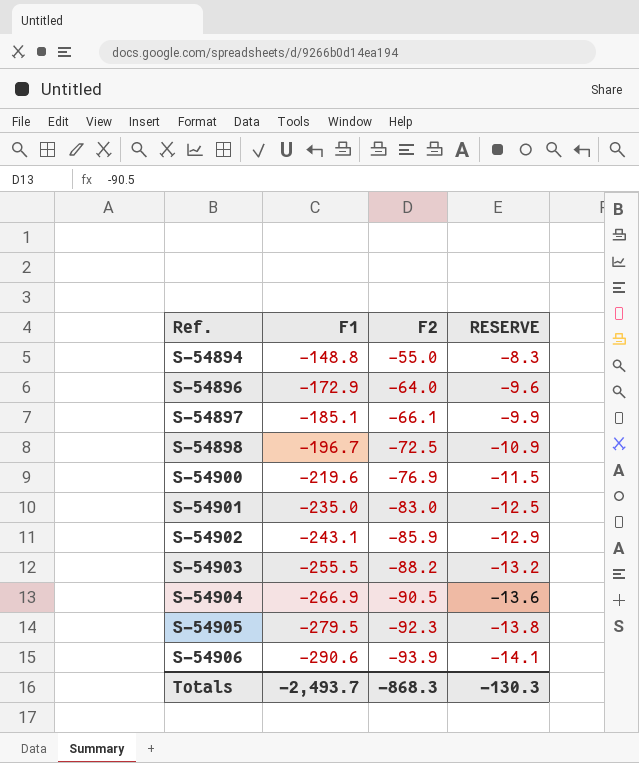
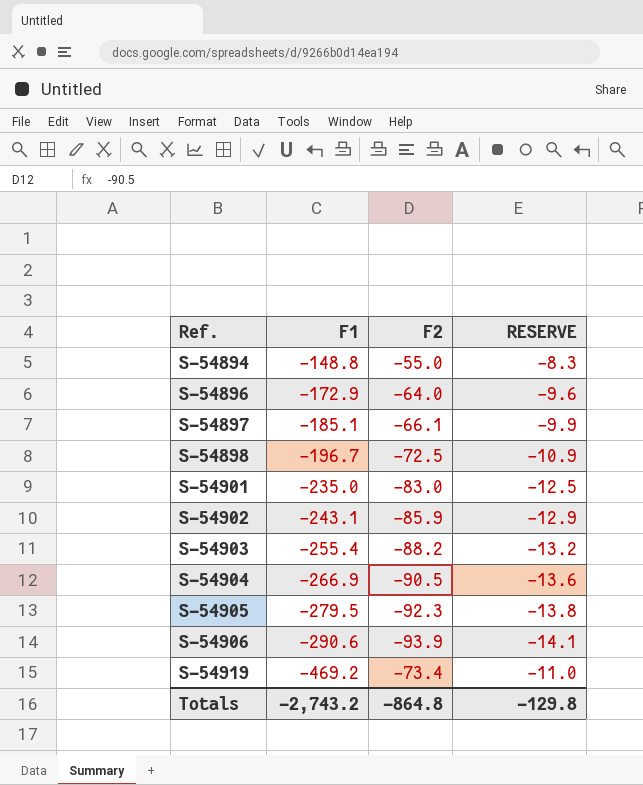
row S-54900: -219.6 | -76.9 | -11.5 -> none
S-54903 | F1: -255.5 -> -255.4
row S-54919: none -> -469.2 | -73.4 | -11.0
Totals | F1: -2,493.7 -> -2,743.2
Totals | F2: -868.3 -> -864.8
Totals | RESERVE: -130.3 -> -129.8

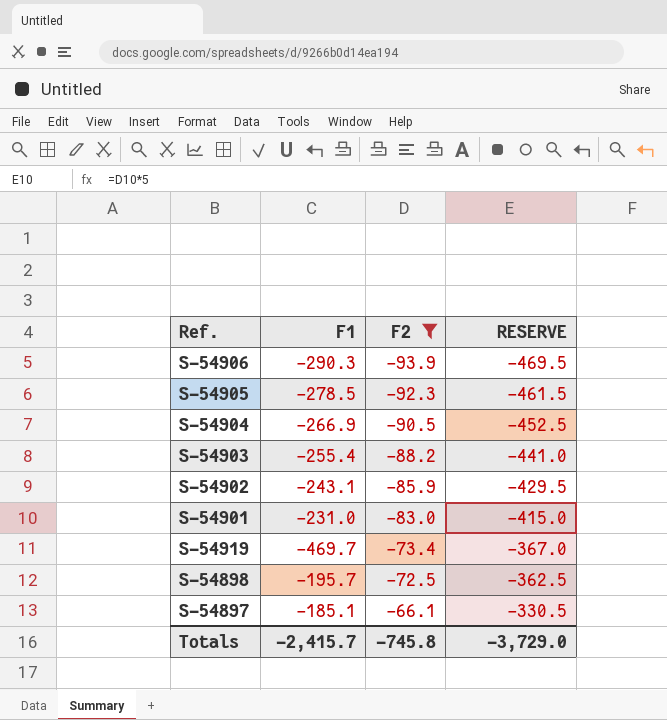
filter: none -> F2 <= -66.1
row order: Ref. ascending -> F2 ascending
column RESERVE | formula: [F2] * 0.15 -> [F2] * 5
S-54906 | F1: -290.6 -> -290.3
S-54905 | F1: -279.5 -> -278.5
S-54901 | F1: -235.0 -> -231.0
S-54919 | F1: -469.2 -> -469.7
S-54898 | F1: -196.7 -> -195.7
Totals | F1: -2,743.2 -> -2,415.7
Totals | F2: -864.8 -> -745.8
Totals | RESERVE: -129.8 -> -3,729.0

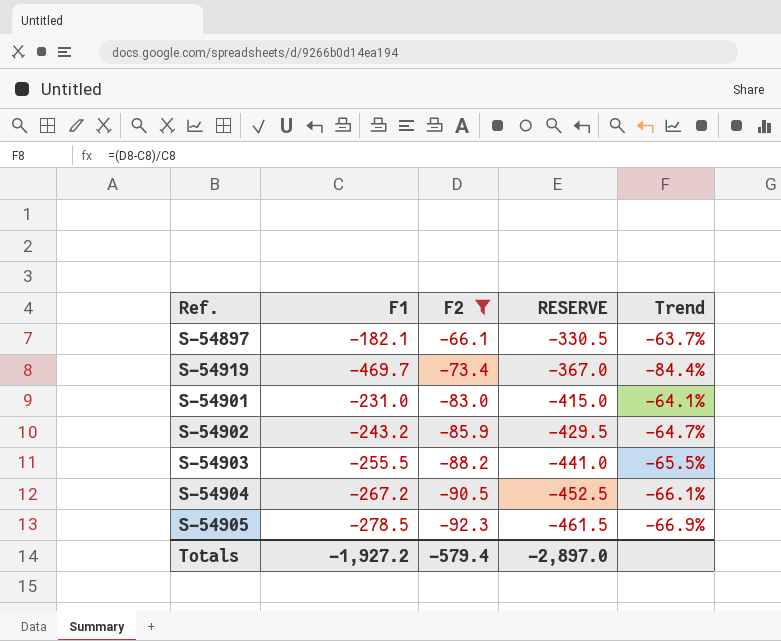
row order: F2 ascending -> F2 descending
column Trend | formula: none -> ([F2] - [F1]) / [F1]
row S-54906: -290.3 | -93.9 | -469.5 -> none
row S-54898: -195.7 | -72.5 | -362.5 -> none
S-54897 | F1: -185.1 -> -182.1
S-54902 | F1: -243.1 -> -243.2
S-54903 | F1: -255.4 -> -255.5
S-54904 | F1: -266.9 -> -267.2
Totals | F1: -2,415.7 -> -1,927.2
Totals | F2: -745.8 -> -579.4
Totals | RESERVE: -3,729.0 -> -2,897.0

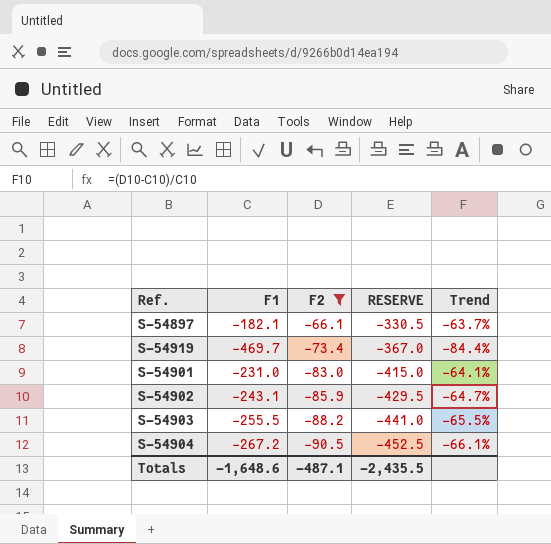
row S-54905: -278.5 | -92.3 | -461.5 | -66.9% -> none
S-54902 | F1: -243.2 -> -243.1
Totals | F1: -1,927.2 -> -1,648.6
Totals | F2: -579.4 -> -487.1
Totals | RESERVE: -2,897.0 -> -2,435.5

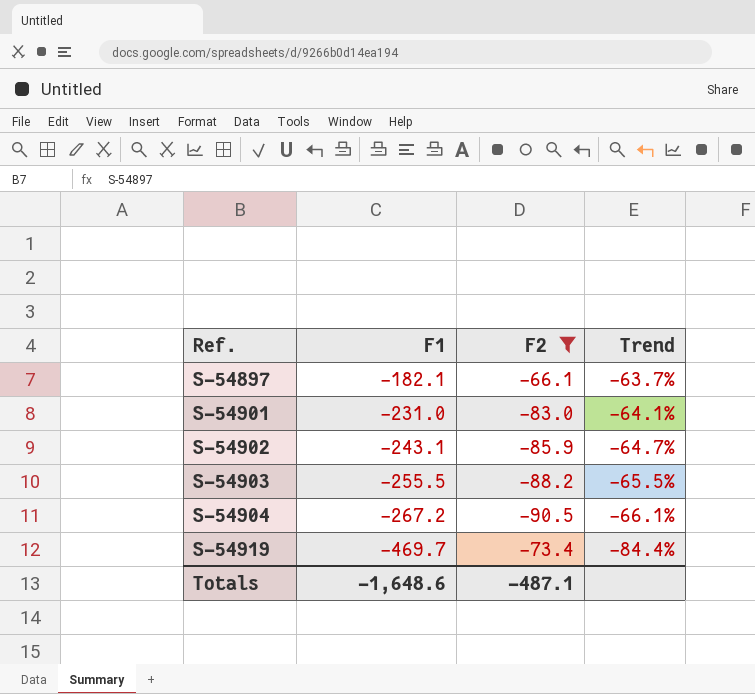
row order: F2 descending -> Ref. ascending
column RESERVE | formula: [F2] * 5 -> none

